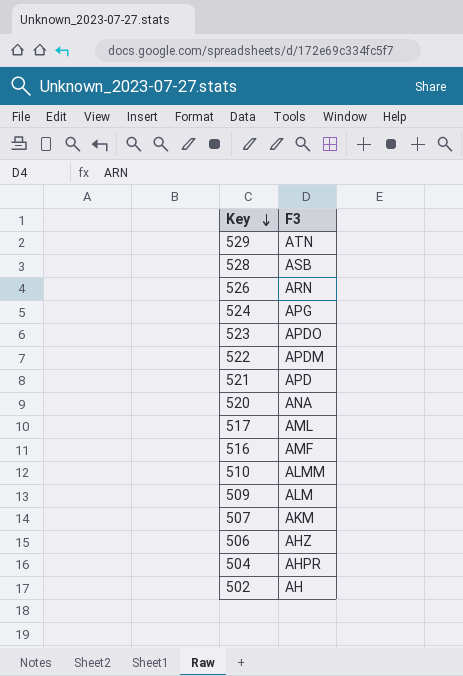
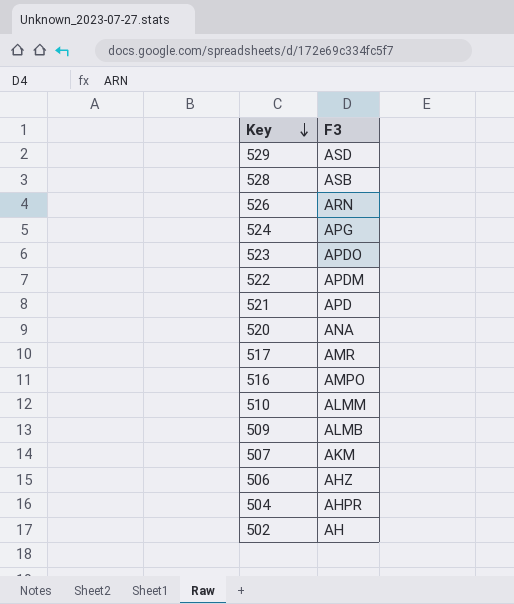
529 | F3: ATN -> ASD
517 | F3: AML -> AMR
516 | F3: AMF -> AMPO
509 | F3: ALM -> ALMB

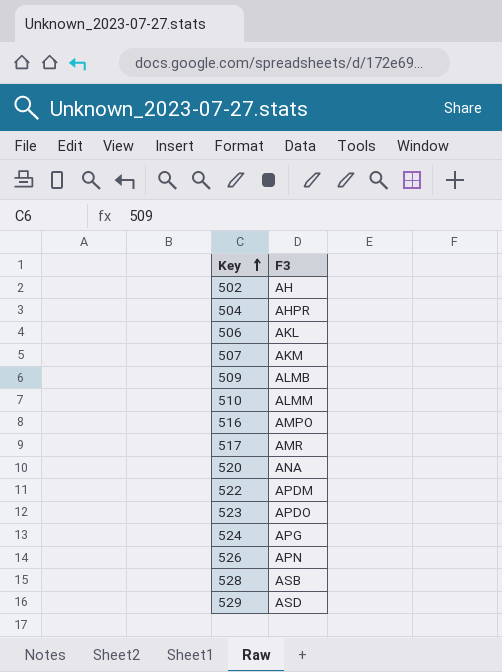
row order: Key descending -> Key ascending
row 521: APD -> none
506 | F3: AHZ -> AKL
526 | F3: ARN -> APN

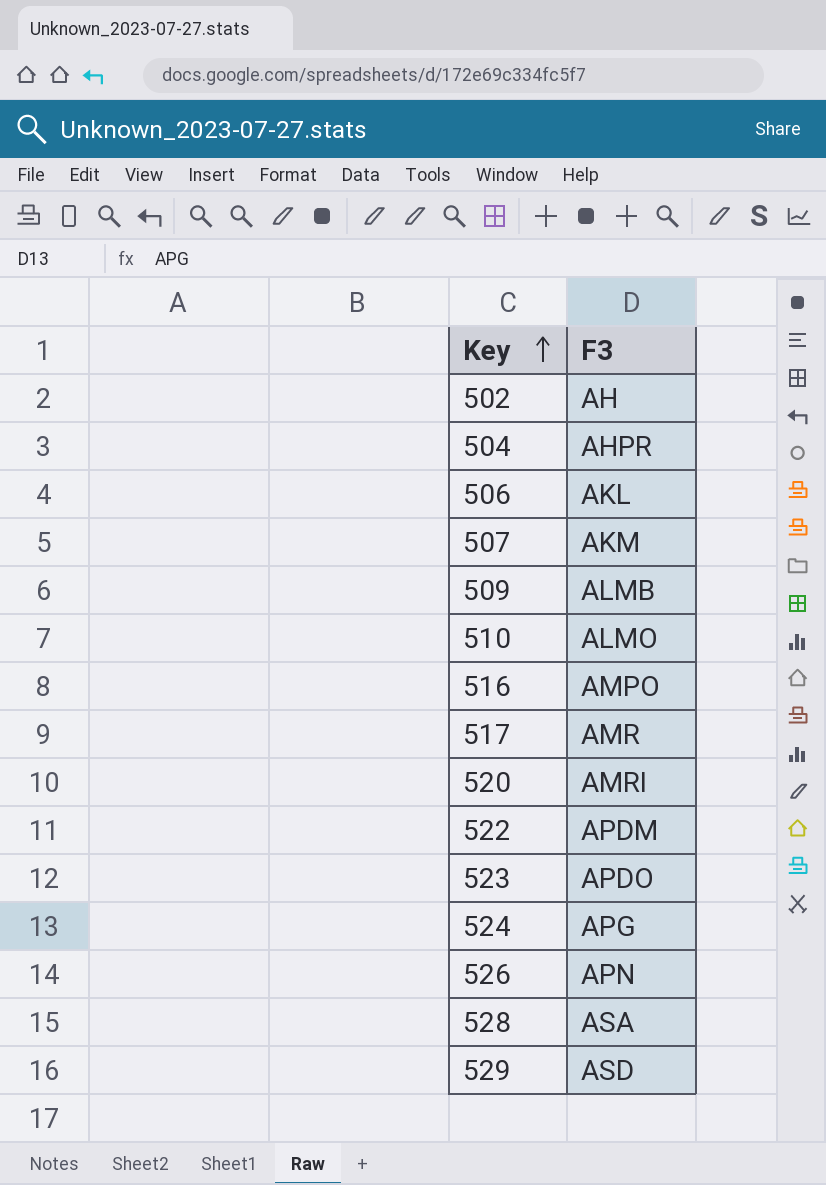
510 | F3: ALMM -> ALMO
520 | F3: ANA -> AMRI
528 | F3: ASB -> ASA

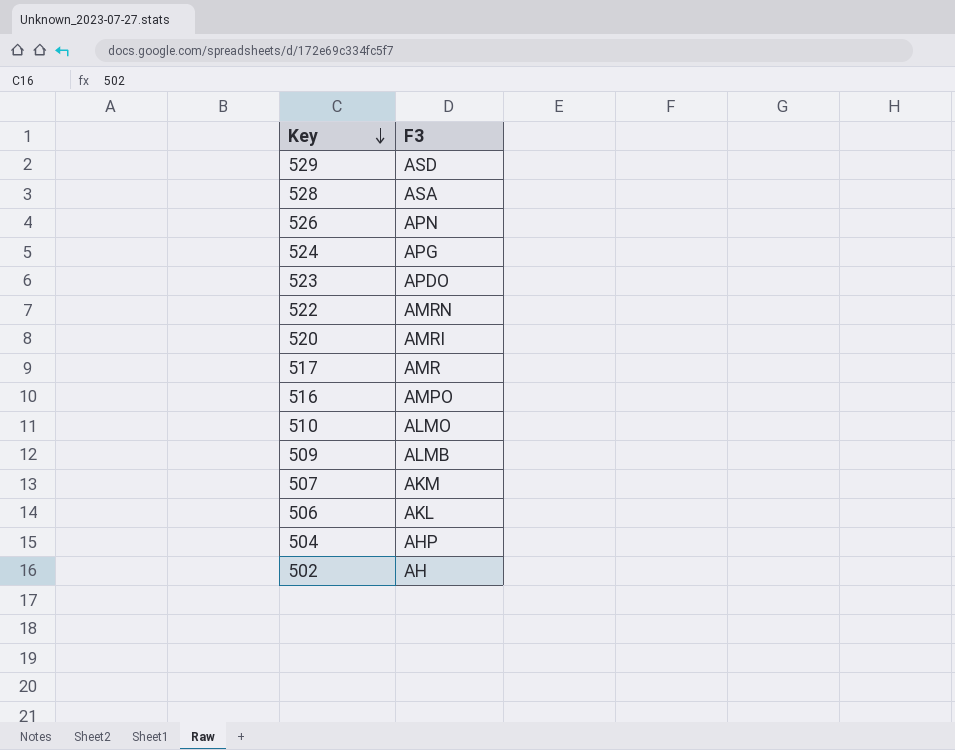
row order: Key ascending -> Key descending
522 | F3: APDM -> AMRN
504 | F3: AHPR -> AHP

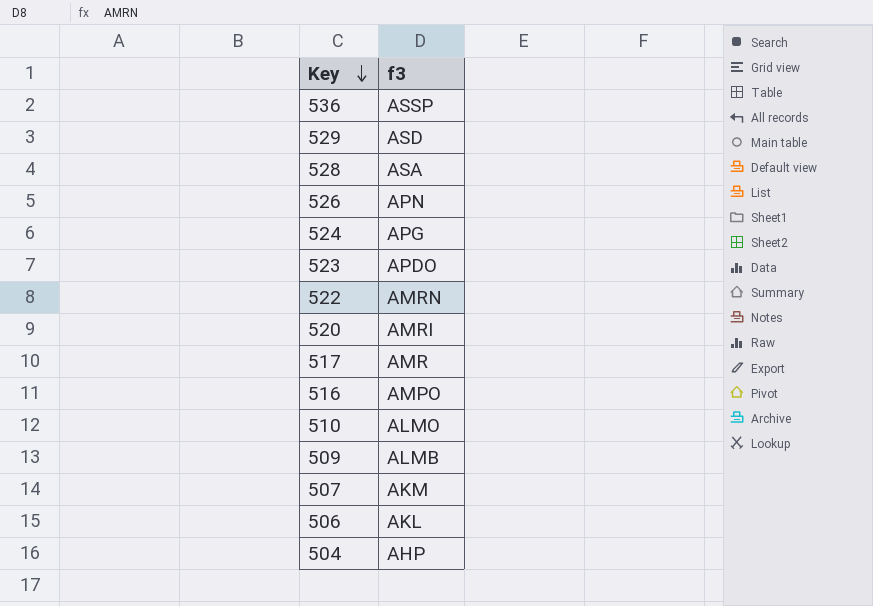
column name: F3 -> f3
row 502: AH -> none
row 536: none -> ASSP

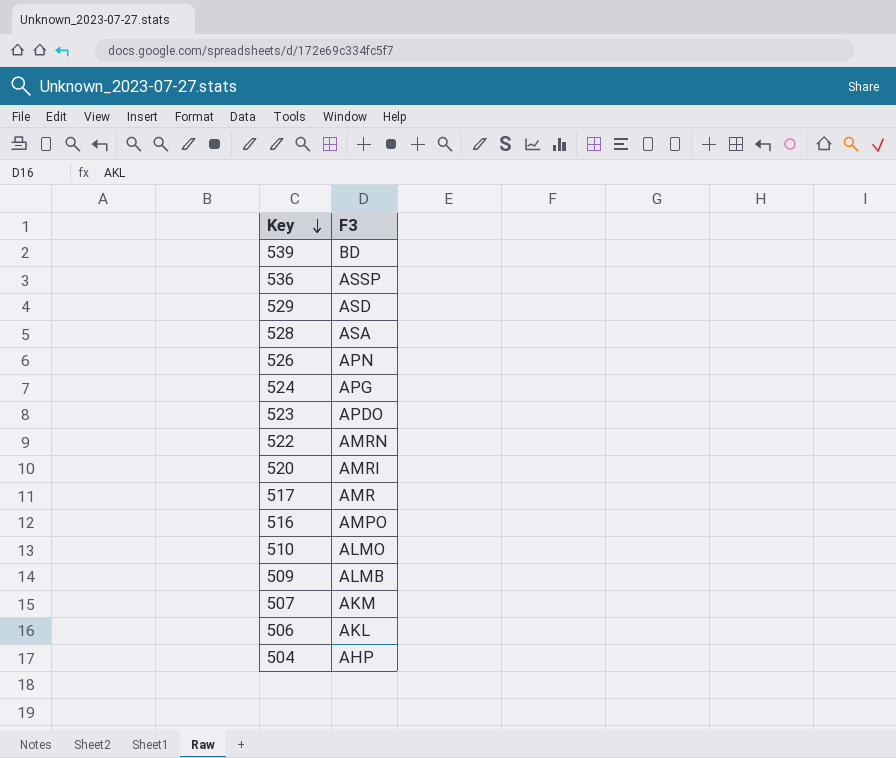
column name: f3 -> F3
row 539: none -> BD

